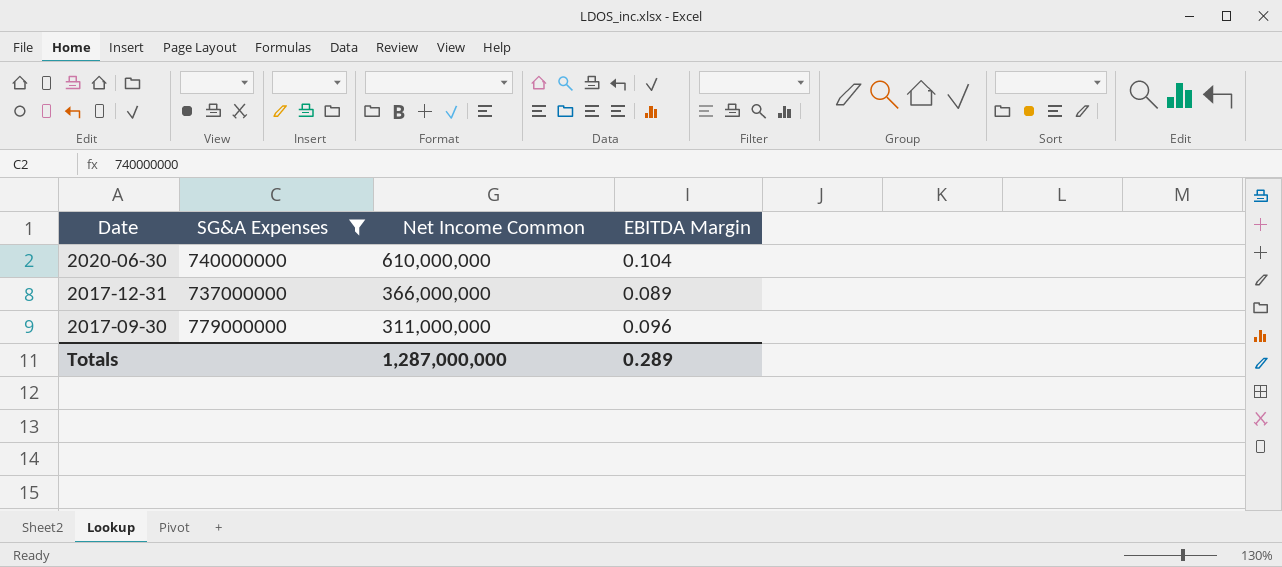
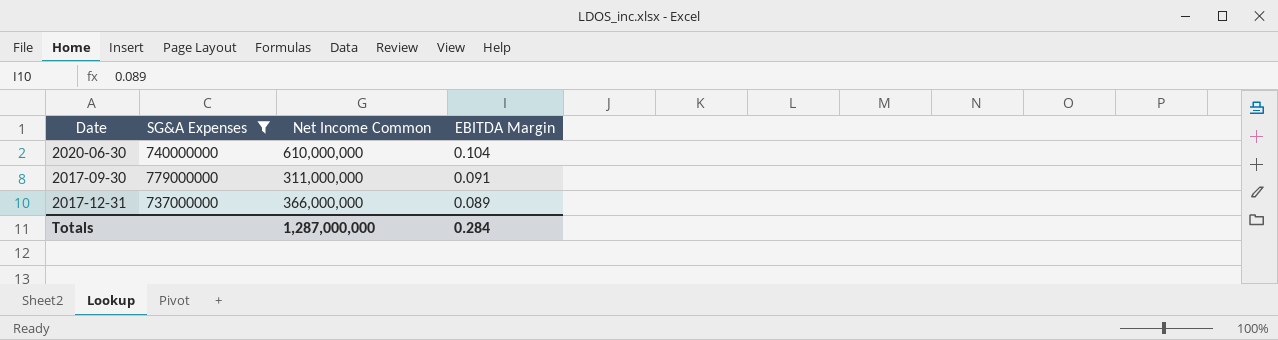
row order: Date descending -> EBITDA Margin descending
2017-09-30 | EBITDA Margin: 0.096 -> 0.091
Totals | EBITDA Margin: 0.289 -> 0.284

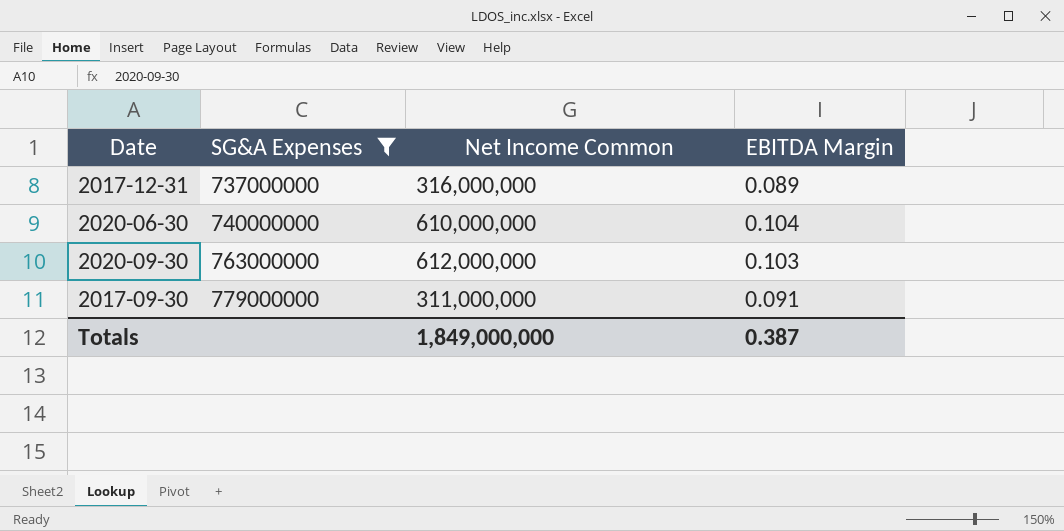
row order: EBITDA Margin descending -> SG&A Expenses ascending
2017-12-31 | Net Income Common: 366,000,000 -> 316,000,000
row 2020-09-30: none -> 763000000 | 612,000,000 | 0.103
Totals | Net Income Common: 1,287,000,000 -> 1,849,000,000
Totals | EBITDA Margin: 0.284 -> 0.387

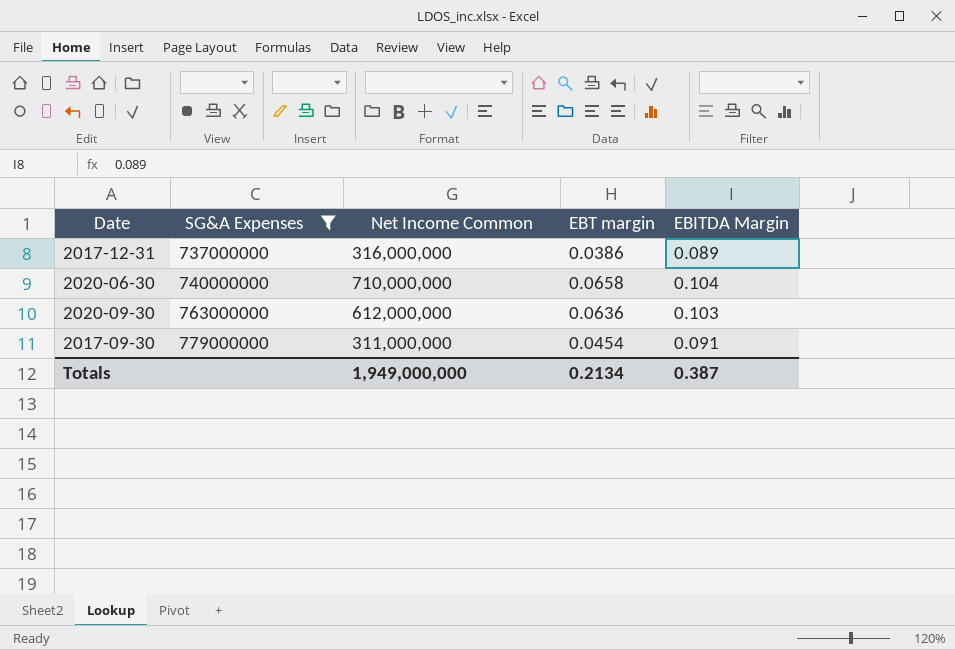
column EBT margin | position: none -> 4
2020-06-30 | Net Income Common: 610,000,000 -> 710,000,000
Totals | Net Income Common: 1,849,000,000 -> 1,949,000,000

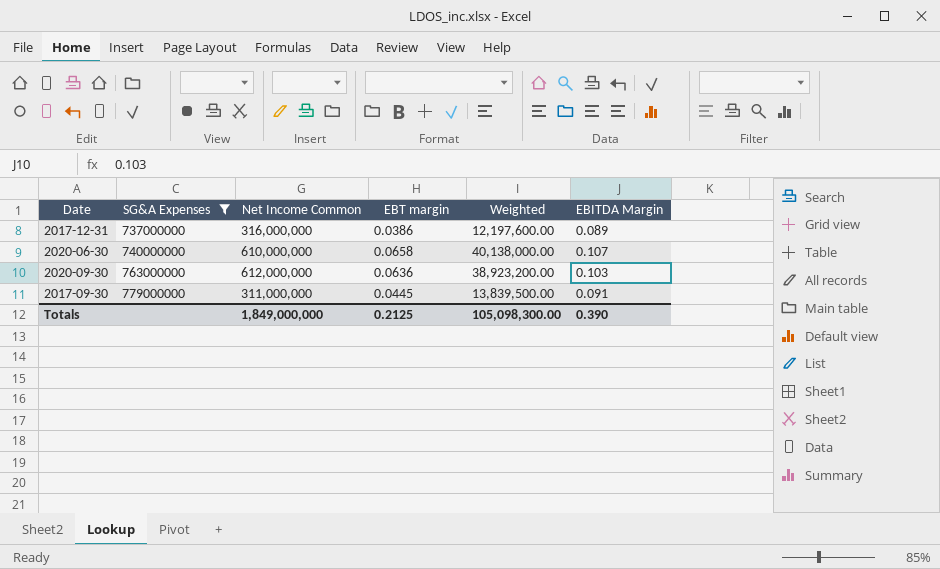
column Weighted | formula: none -> [Net Income Common] * [EBT margin]
2020-06-30 | Net Income Common: 710,000,000 -> 610,000,000
2020-06-30 | EBITDA Margin: 0.104 -> 0.107
2017-09-30 | EBT margin: 0.0454 -> 0.0445
Totals | Net Income Common: 1,949,000,000 -> 1,849,000,000
Totals | EBT margin: 0.2134 -> 0.2125
Totals | EBITDA Margin: 0.387 -> 0.390

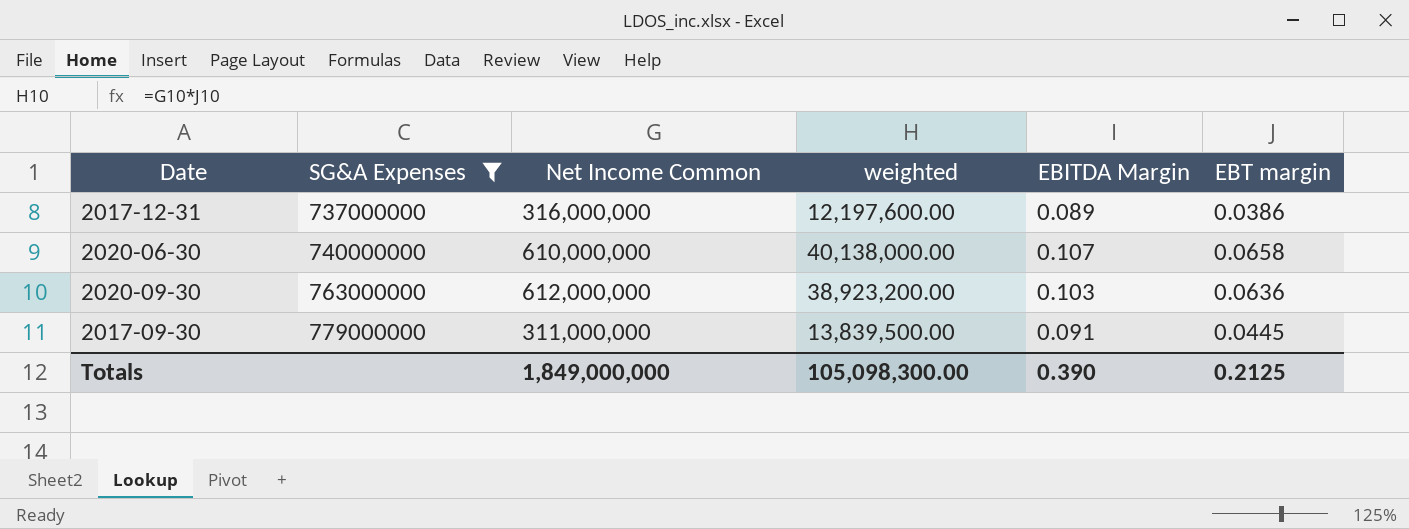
column name: Weighted -> weighted
column EBT margin | position: 4 -> 6

